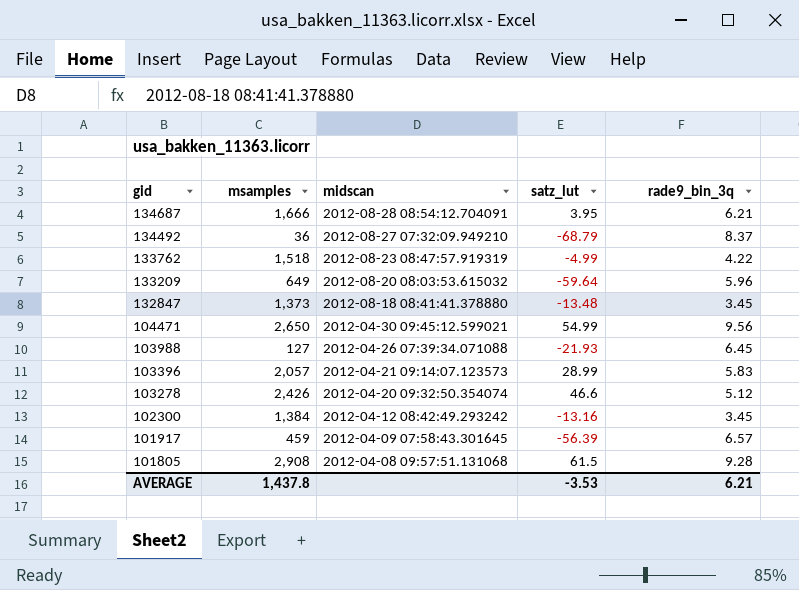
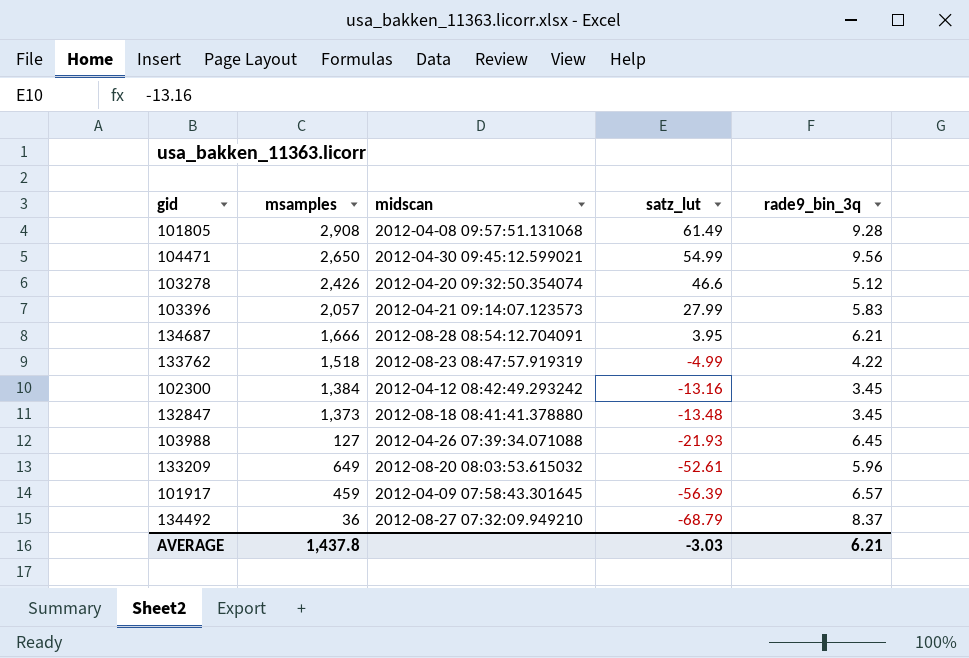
row order: gid descending -> satz_lut descending
101805 | satz_lut: 61.5 -> 61.49
103396 | satz_lut: 28.99 -> 27.99
133209 | satz_lut: -59.64 -> -52.61
AVERAGE | satz_lut: -3.53 -> -3.03

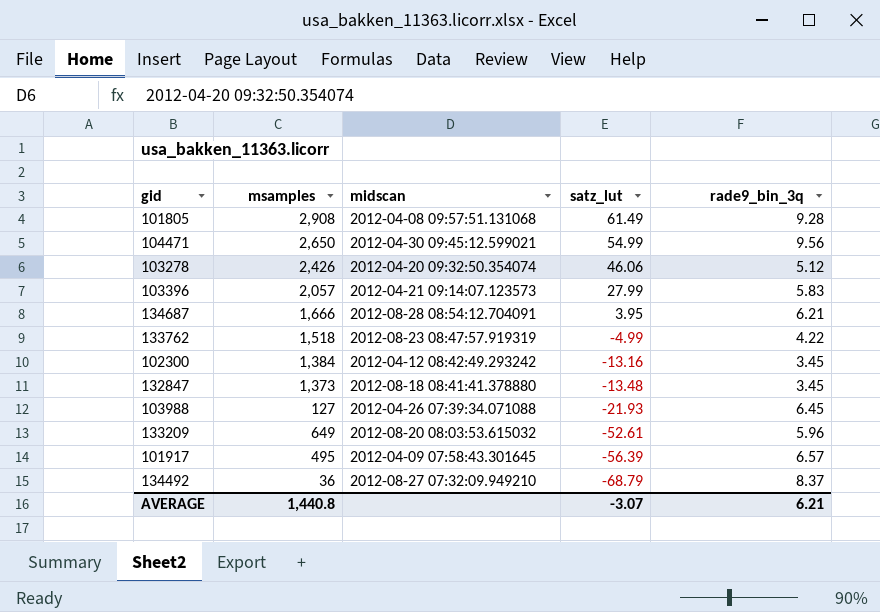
103278 | satz_lut: 46.6 -> 46.06
101917 | msamples: 459 -> 495
AVERAGE | msamples: 1,437.8 -> 1,440.8
AVERAGE | satz_lut: -3.03 -> -3.07

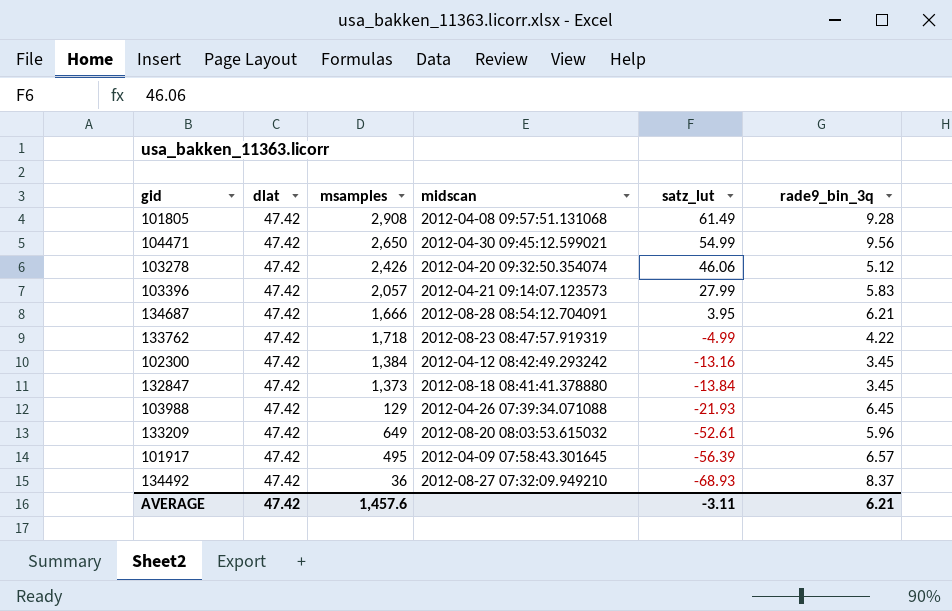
column dlat | position: none -> 2
133762 | msamples: 1,518 -> 1,718
132847 | satz_lut: -13.48 -> -13.84
103988 | msamples: 127 -> 129
134492 | satz_lut: -68.79 -> -68.93
AVERAGE | msamples: 1,440.8 -> 1,457.6
AVERAGE | satz_lut: -3.07 -> -3.11

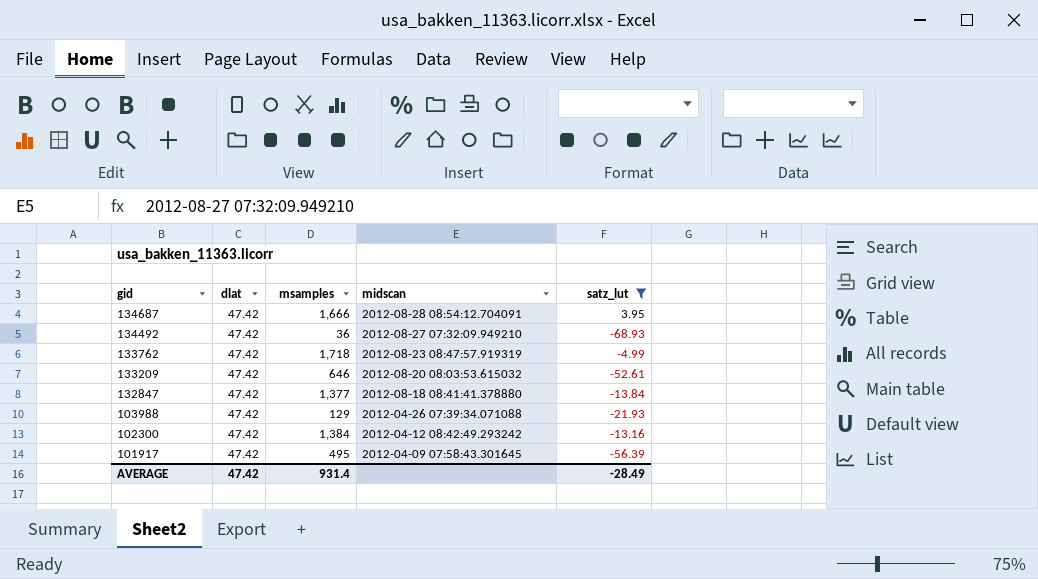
filter: none -> satz_lut <= 3.95
row order: satz_lut descending -> gid descending
column rade9_bin_3q | position: 6 -> none
133209 | msamples: 649 -> 646
132847 | msamples: 1,373 -> 1,377
AVERAGE | msamples: 1,457.6 -> 931.4
AVERAGE | satz_lut: -3.11 -> -28.49

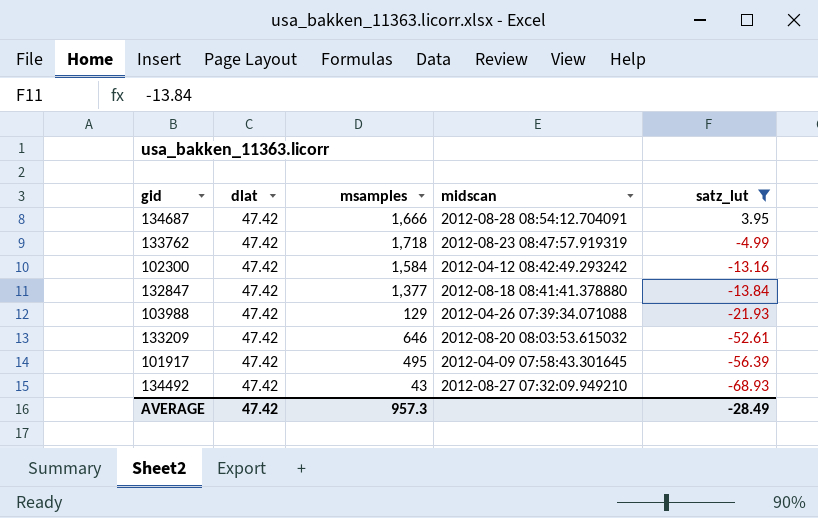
row order: gid descending -> satz_lut descending
102300 | msamples: 1,384 -> 1,584
134492 | msamples: 36 -> 43
AVERAGE | msamples: 931.4 -> 957.3

